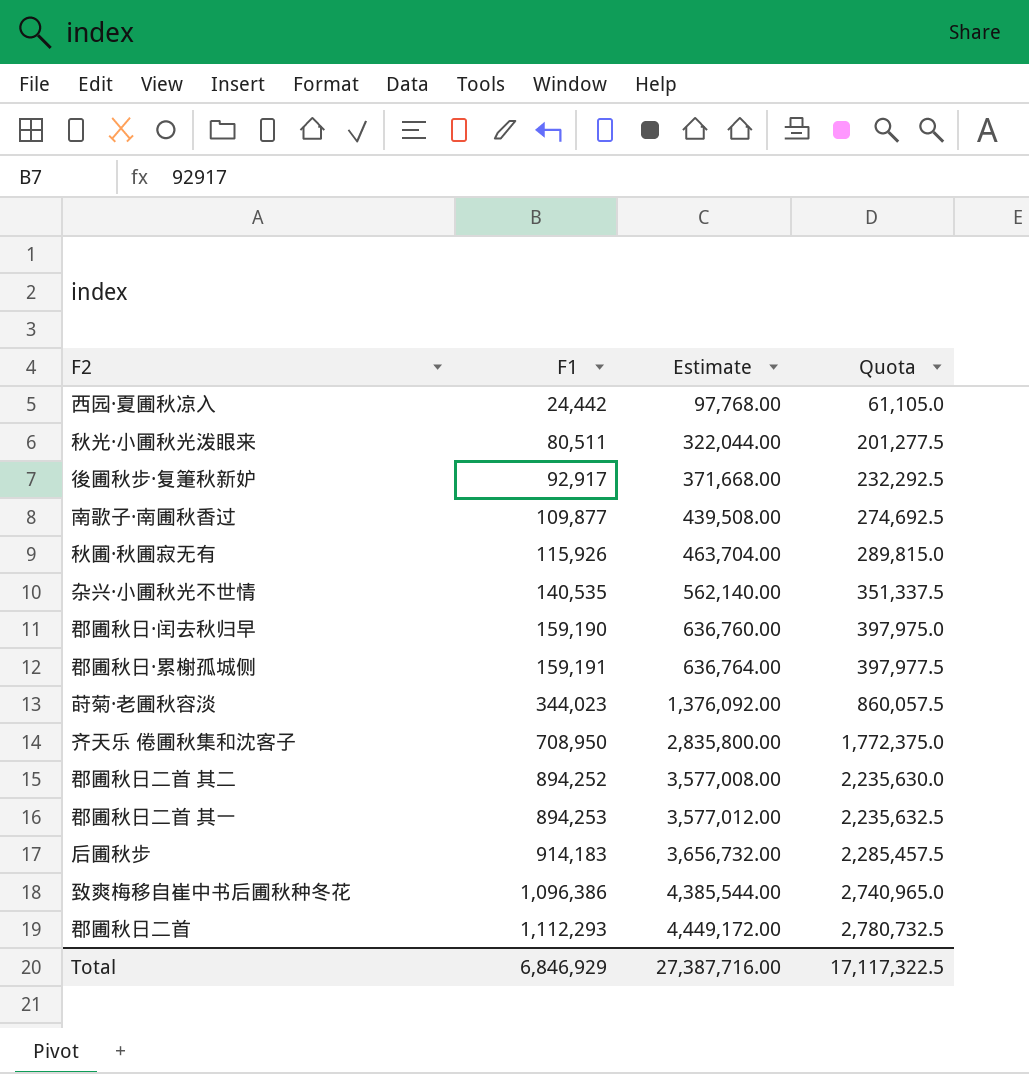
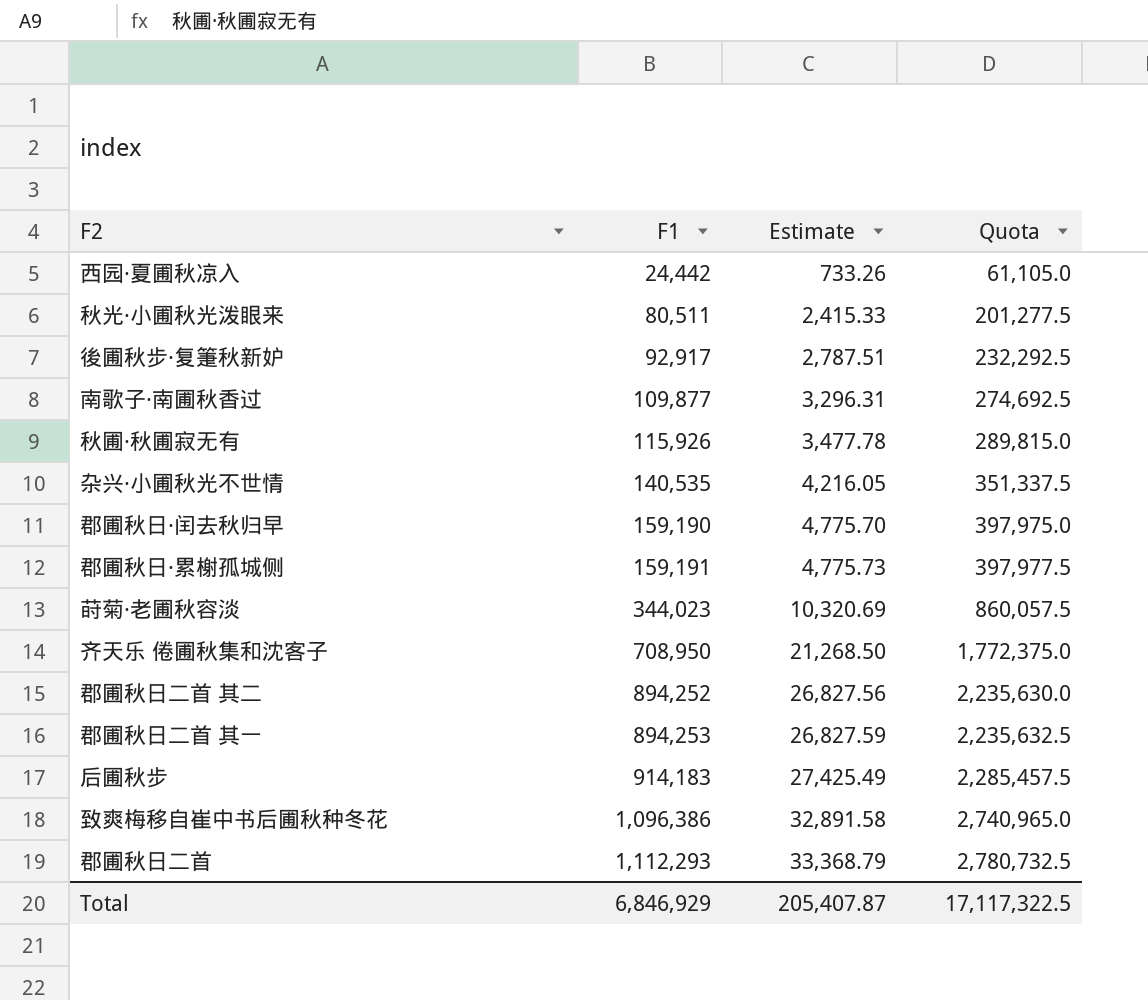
column Estimate | formula: [F1] * 4 -> [F1] * 0.03
Total | Estimate: 27,387,716.00 -> 205,407.87

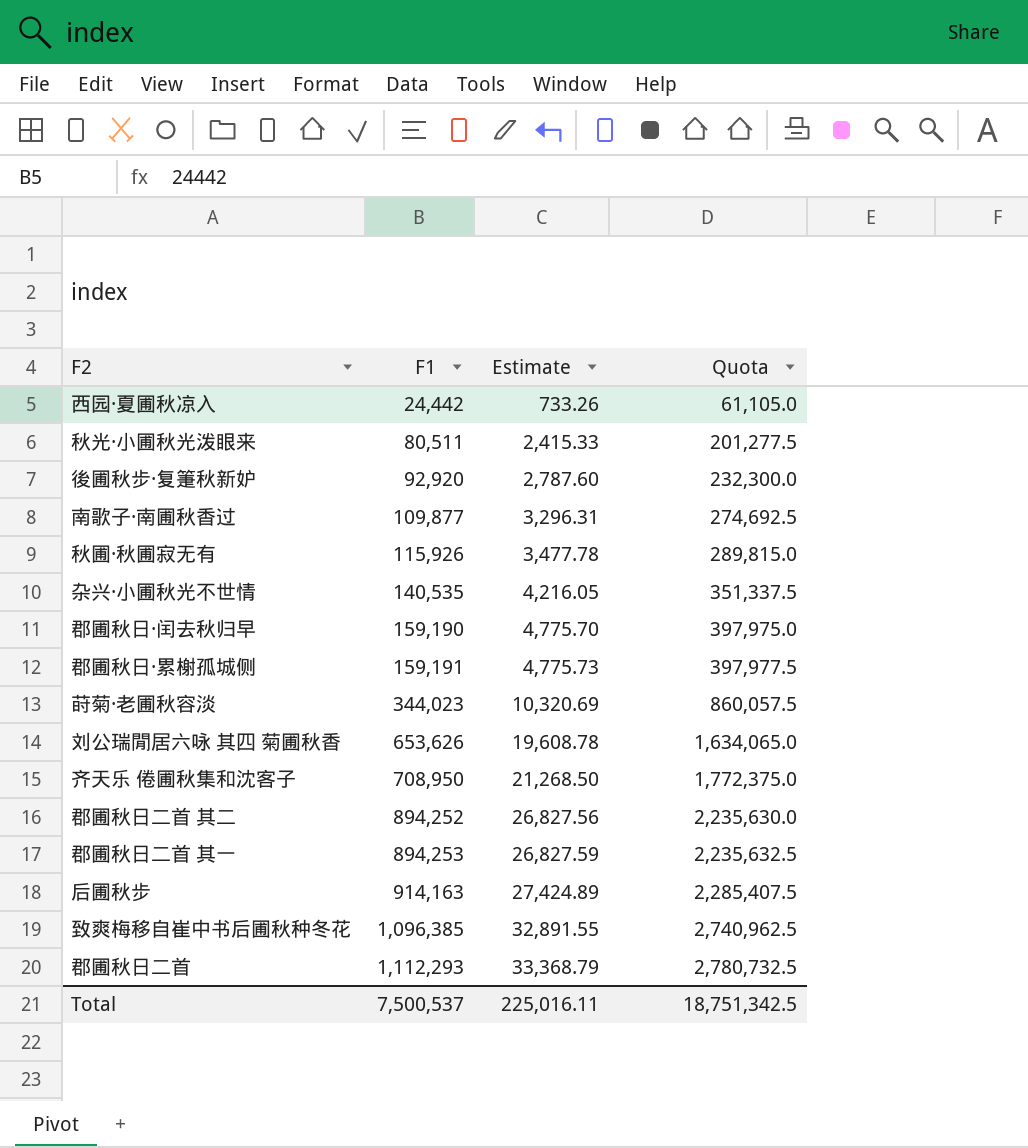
後圃秋步·复箑秋新妒 | F1: 92,917 -> 92,920
後圃秋步·复箑秋新妒 | Estimate: 2,787.51 -> 2,787.60
後圃秋步·复箑秋新妒 | Quota: 232,292.5 -> 232,300.0
row 刘公瑞閒居六咏 其四 菊圃秋香: none -> 653,626 | 19,608.78 | 1,634,065.0
后圃秋步 | F1: 914,183 -> 914,163
后圃秋步 | Estimate: 27,425.49 -> 27,424.89
后圃秋步 | Quota: 2,285,457.5 -> 2,285,407.5
致爽梅移自崔中书后圃秋种冬花 | F1: 1,096,386 -> 1,096,385
致爽梅移自崔中书后圃秋种冬花 | Estimate: 32,891.58 -> 32,891.55
致爽梅移自崔中书后圃秋种冬花 | Quota: 2,740,965.0 -> 2,740,962.5
Total | F1: 6,846,929 -> 7,500,537
Total | Estimate: 205,407.87 -> 225,016.11
Total | Quota: 17,117,322.5 -> 18,751,342.5

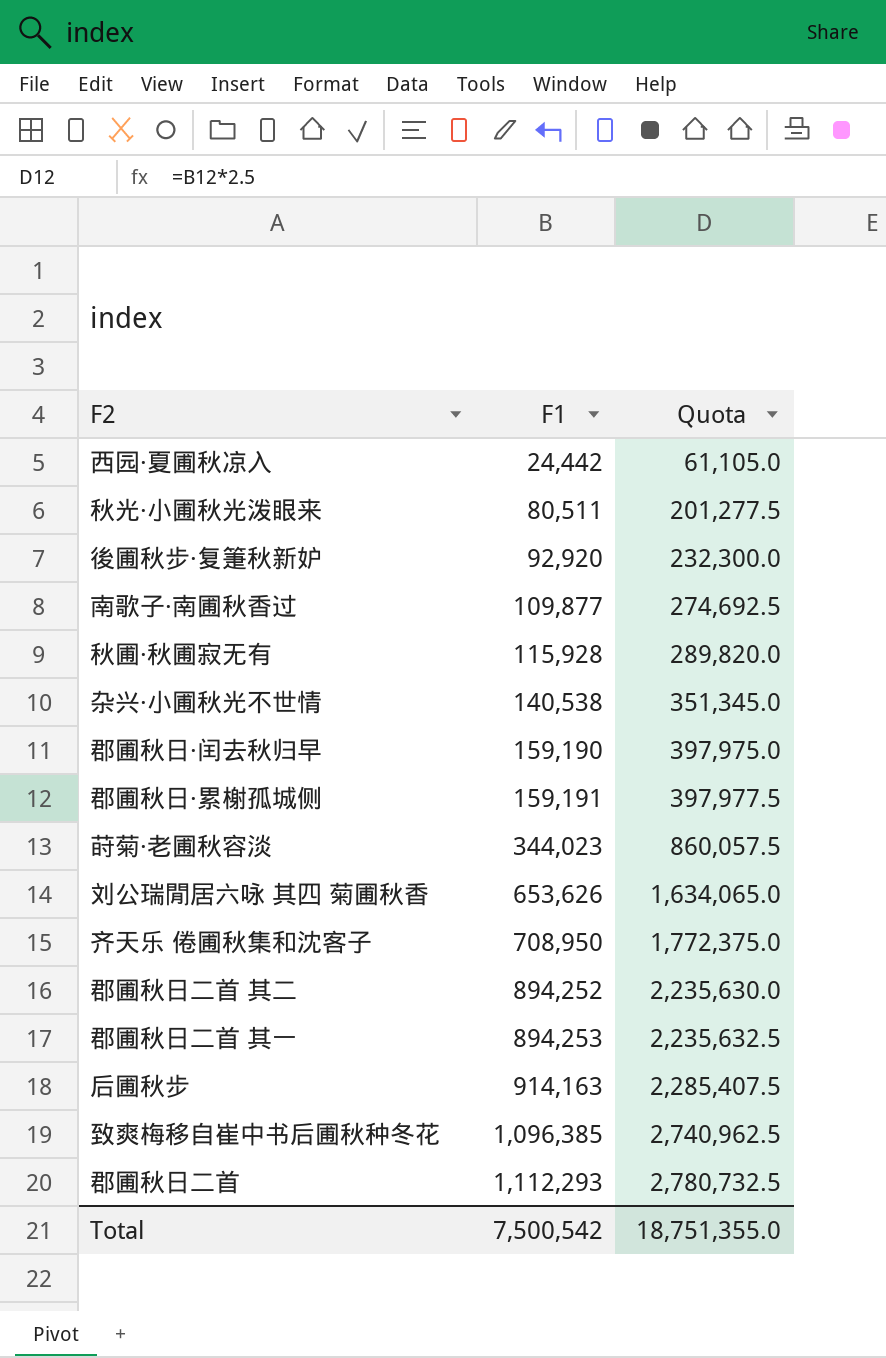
column Estimate | formula: [F1] * 0.03 -> none
秋圃·秋圃寂无有 | F1: 115,926 -> 115,928
秋圃·秋圃寂无有 | Quota: 289,815.0 -> 289,820.0
杂兴·小圃秋光不世情 | F1: 140,535 -> 140,538
杂兴·小圃秋光不世情 | Quota: 351,337.5 -> 351,345.0
Total | F1: 7,500,537 -> 7,500,542
Total | Quota: 18,751,342.5 -> 18,751,355.0

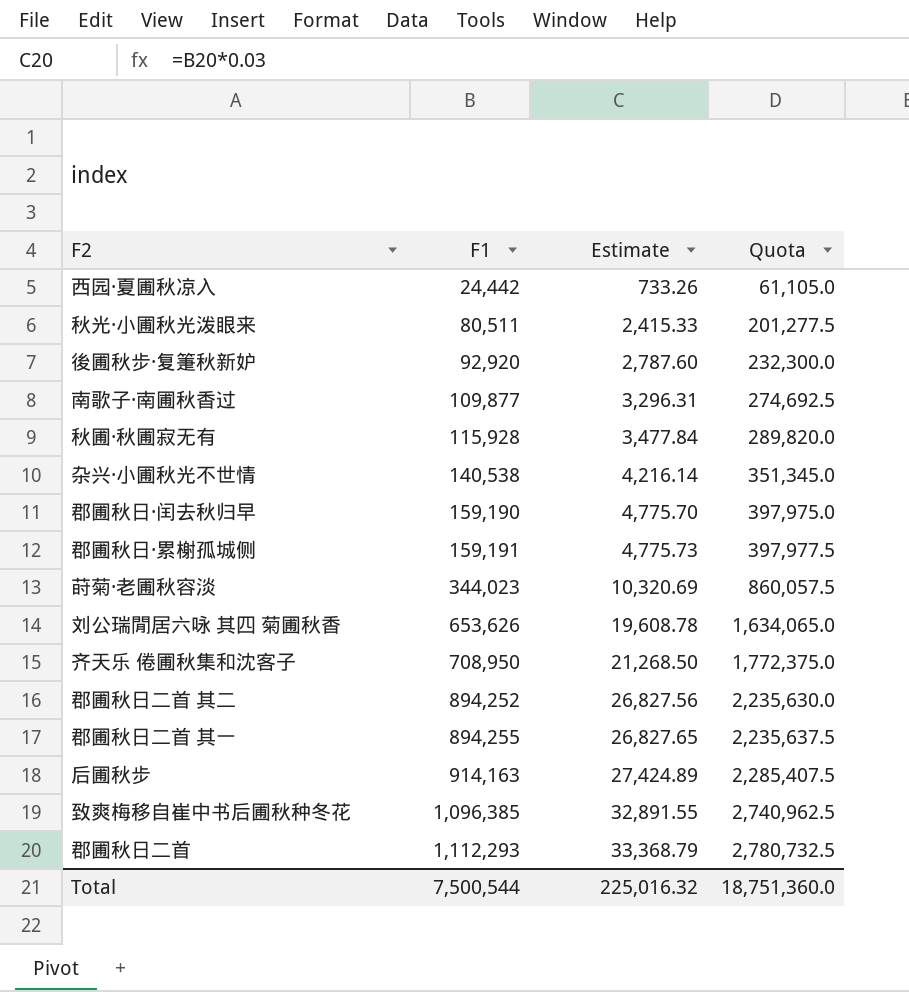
column Estimate | formula: none -> [F1] * 0.03
郡圃秋日二首 其一 | F1: 894,253 -> 894,255
郡圃秋日二首 其一 | Quota: 2,235,632.5 -> 2,235,637.5
Total | F1: 7,500,542 -> 7,500,544
Total | Quota: 18,751,355.0 -> 18,751,360.0

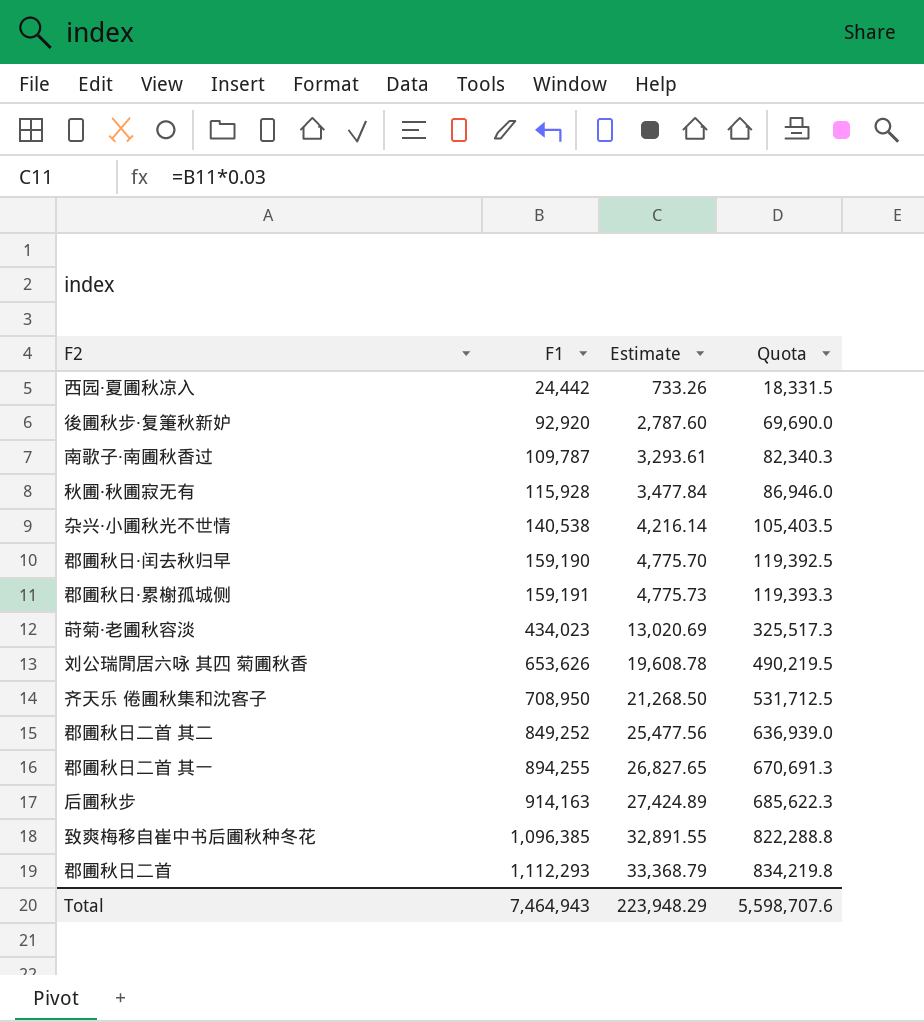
column Quota | formula: [F1] * 2.5 -> [F1] * 0.75
row 秋光·小圃秋光泼眼来: 80,511 | 2,415.33 | 201,277.5 -> none
南歌子·南圃秋香过 | F1: 109,877 -> 109,787
南歌子·南圃秋香过 | Estimate: 3,296.31 -> 3,293.61
莳菊·老圃秋容淡 | F1: 344,023 -> 434,023
莳菊·老圃秋容淡 | Estimate: 10,320.69 -> 13,020.69
郡圃秋日二首 其二 | F1: 894,252 -> 849,252
郡圃秋日二首 其二 | Estimate: 26,827.56 -> 25,477.56
Total | F1: 7,500,544 -> 7,464,943
Total | Estimate: 225,016.32 -> 223,948.29
Total | Quota: 18,751,360.0 -> 5,598,707.6

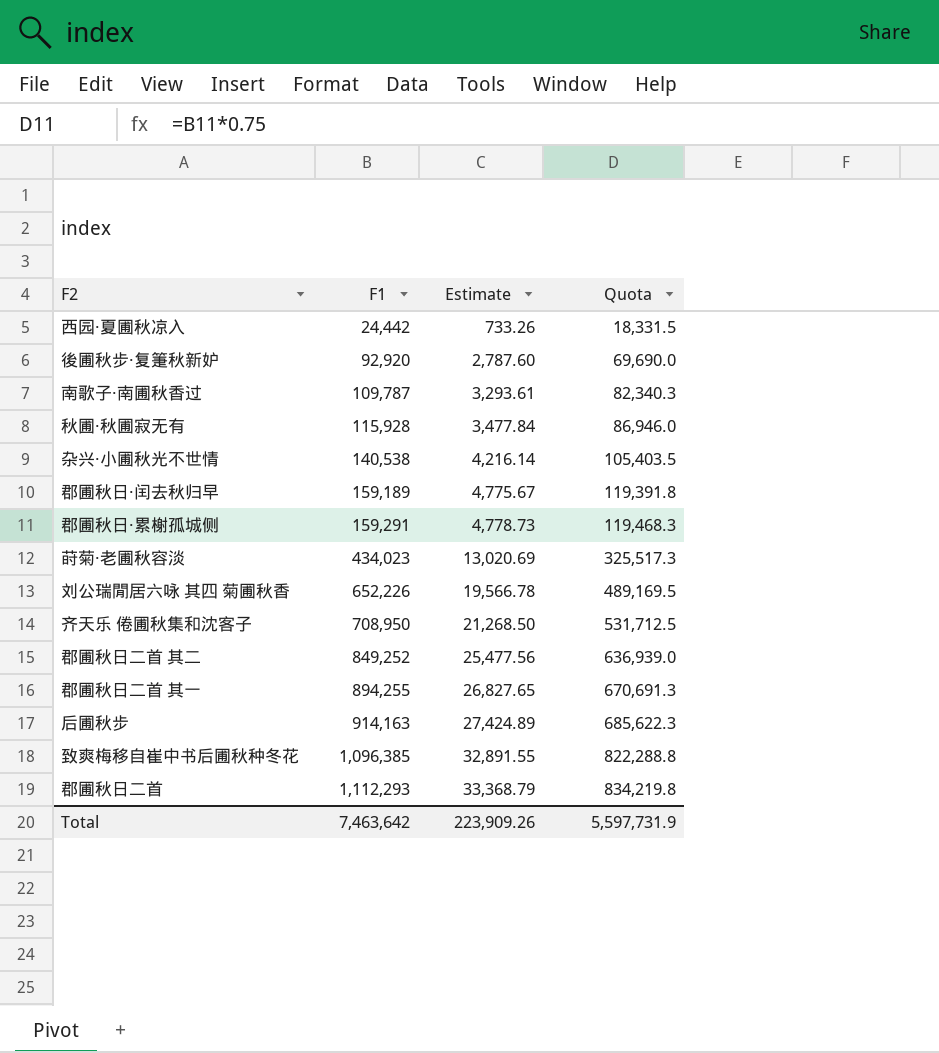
郡圃秋日·闰去秋归早 | F1: 159,190 -> 159,189
郡圃秋日·闰去秋归早 | Estimate: 4,775.70 -> 4,775.67
郡圃秋日·闰去秋归早 | Quota: 119,392.5 -> 119,391.8
郡圃秋日·累榭孤城侧 | F1: 159,191 -> 159,291
郡圃秋日·累榭孤城侧 | Estimate: 4,775.73 -> 4,778.73
郡圃秋日·累榭孤城侧 | Quota: 119,393.3 -> 119,468.3
刘公瑞閒居六咏 其四 菊圃秋香 | F1: 653,626 -> 652,226
刘公瑞閒居六咏 其四 菊圃秋香 | Estimate: 19,608.78 -> 19,566.78
刘公瑞閒居六咏 其四 菊圃秋香 | Quota: 490,219.5 -> 489,169.5
Total | F1: 7,464,943 -> 7,463,642
Total | Estimate: 223,948.29 -> 223,909.26
Total | Quota: 5,598,707.6 -> 5,597,731.9

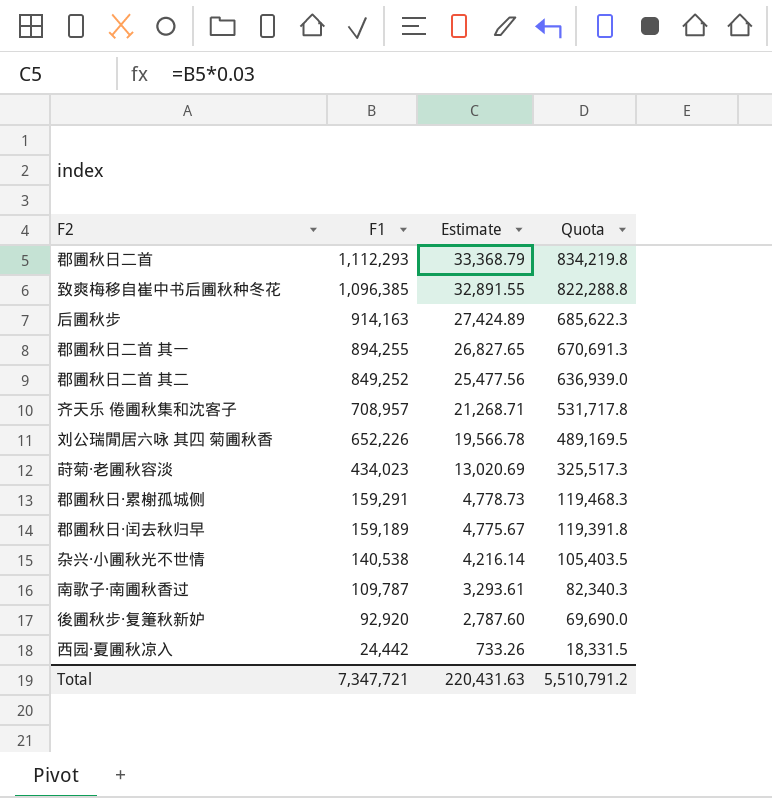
row order: F1 ascending -> F1 descending
row 秋圃·秋圃寂无有: 115,928 | 3,477.84 | 86,946.0 -> none
齐天乐 倦圃秋集和沈客子 | F1: 708,950 -> 708,957
齐天乐 倦圃秋集和沈客子 | Estimate: 21,268.50 -> 21,268.71
齐天乐 倦圃秋集和沈客子 | Quota: 531,712.5 -> 531,717.8
Total | F1: 7,463,642 -> 7,347,721
Total | Estimate: 223,909.26 -> 220,431.63
Total | Quota: 5,597,731.9 -> 5,510,791.2

